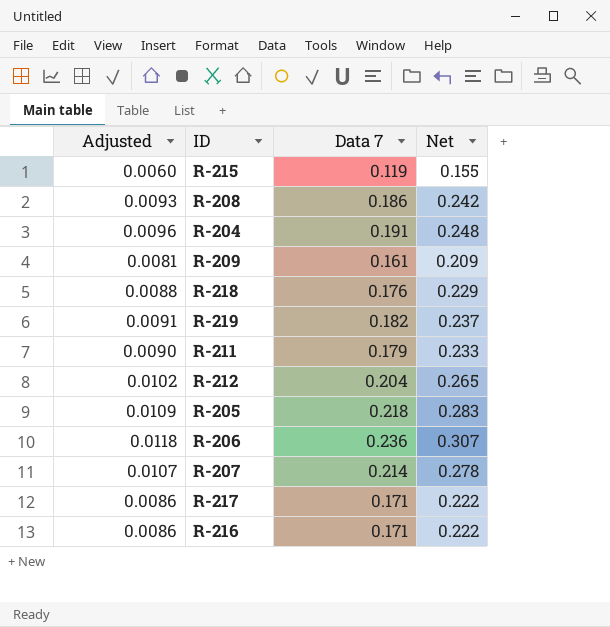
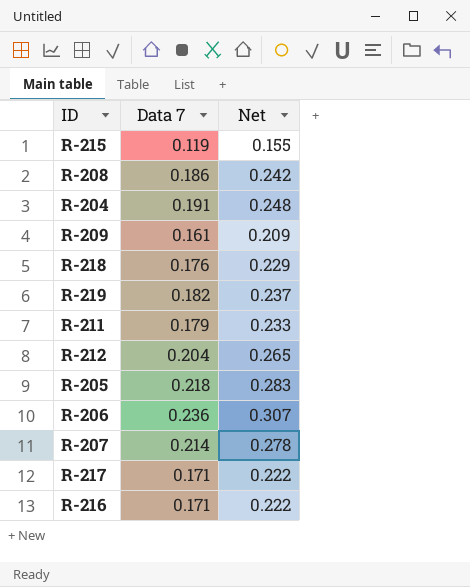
column Adjusted | formula: [Data 7] * 0.05 -> none

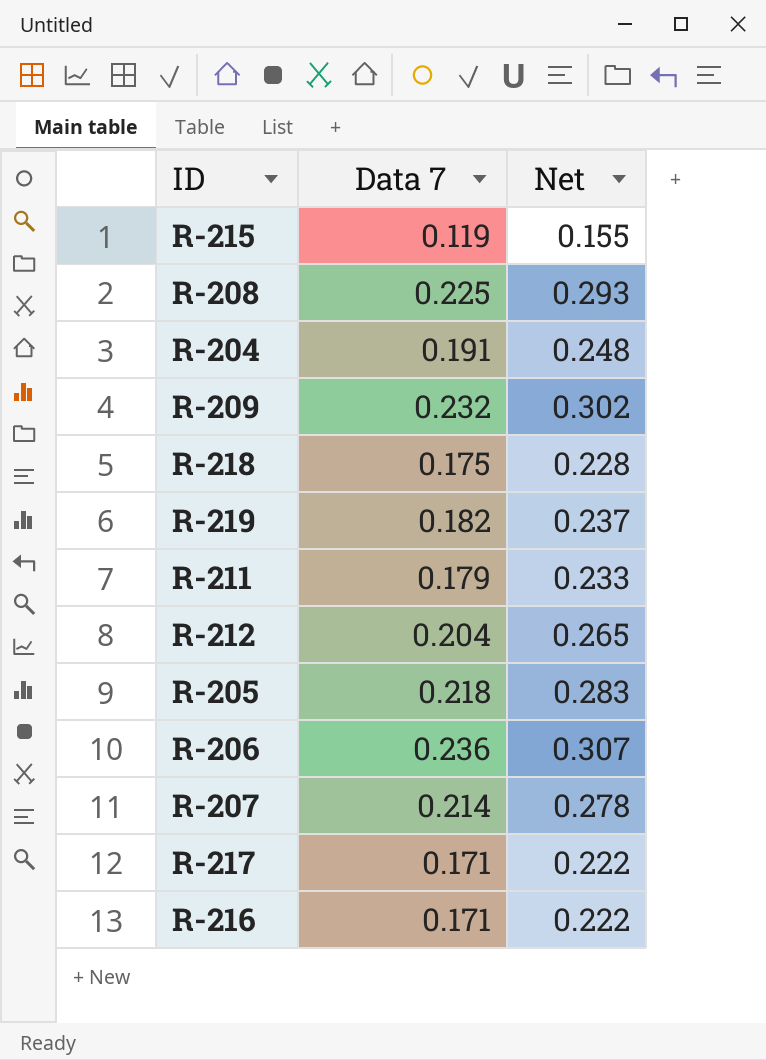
R-208 | Data 7: 0.186 -> 0.225
R-208 | Net: 0.242 -> 0.293
R-209 | Data 7: 0.161 -> 0.232
R-209 | Net: 0.209 -> 0.302
R-218 | Data 7: 0.176 -> 0.175
R-218 | Net: 0.229 -> 0.228

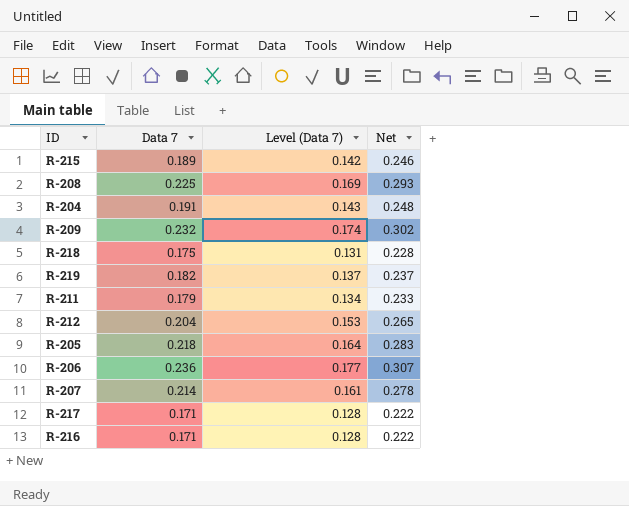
column Level (Data 7) | formula: none -> [Data 7] * 0.75
R-215 | Data 7: 0.119 -> 0.189
R-215 | Net: 0.155 -> 0.246

